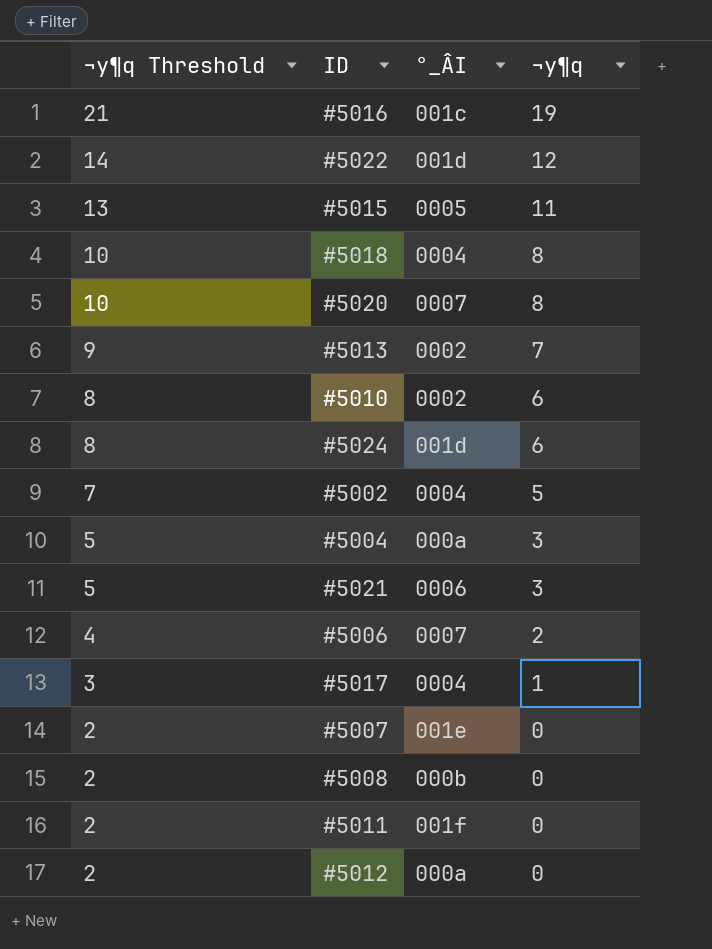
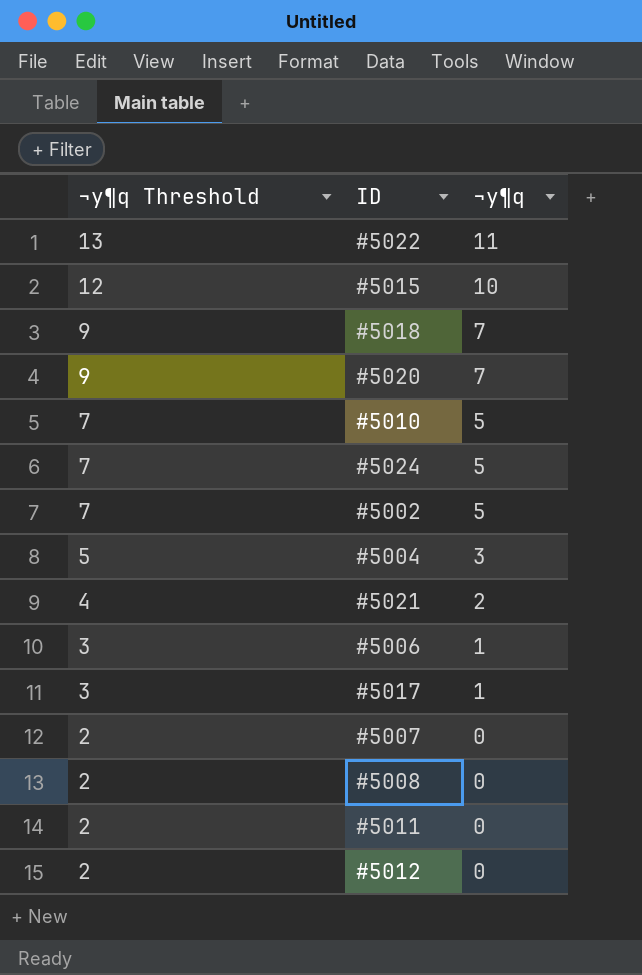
column °_ÂI | position: 3 -> none
row #5016: 21 | 001c | 19 -> none
row #5013: 9 | 0002 | 7 -> none
#5022 | ¬y¶q Threshold: 14 -> 13
#5022 | ¬y¶q: 12 -> 11
#5015 | ¬y¶q Threshold: 13 -> 12
#5015 | ¬y¶q: 11 -> 10
#5018 | ¬y¶q Threshold: 10 -> 9
#5018 | ¬y¶q: 8 -> 7
#5020 | ¬y¶q Threshold: 10 -> 9
#5020 | ¬y¶q: 8 -> 7
#5010 | ¬y¶q Threshold: 8 -> 7
#5010 | ¬y¶q: 6 -> 5
#5024 | ¬y¶q Threshold: 8 -> 7
#5024 | ¬y¶q: 6 -> 5
#5021 | ¬y¶q Threshold: 5 -> 4
#5021 | ¬y¶q: 3 -> 2
#5006 | ¬y¶q Threshold: 4 -> 3
#5006 | ¬y¶q: 2 -> 1

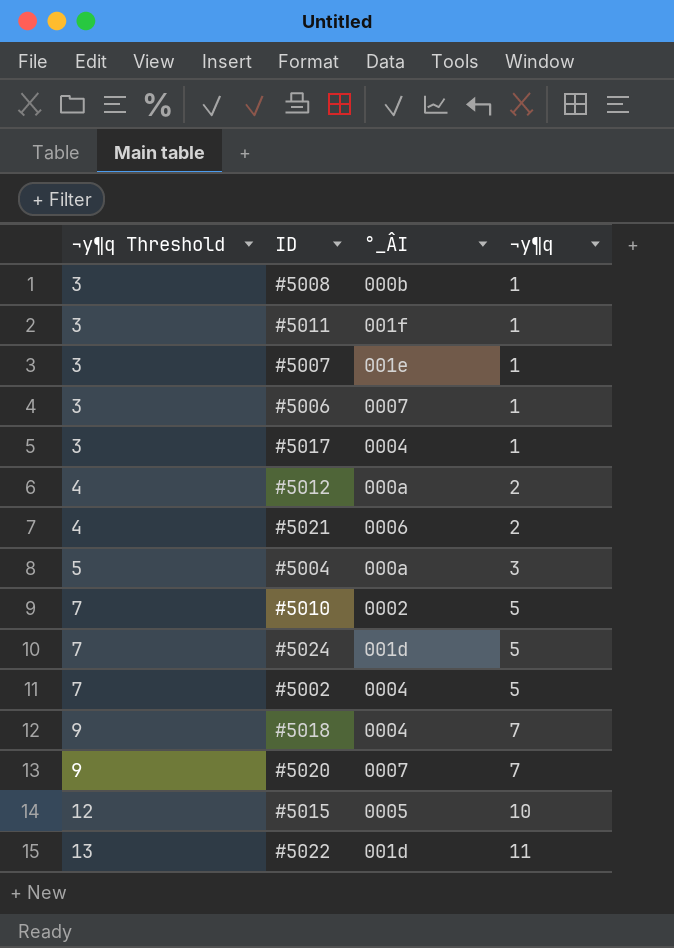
row order: ¬y¶q Threshold descending -> ¬y¶q Threshold ascending
column °_ÂI | position: none -> 3
#5008 | ¬y¶q Threshold: 2 -> 3
#5008 | ¬y¶q: 0 -> 1
#5011 | ¬y¶q Threshold: 2 -> 3
#5011 | ¬y¶q: 0 -> 1
#5007 | ¬y¶q Threshold: 2 -> 3
#5007 | ¬y¶q: 0 -> 1
#5012 | ¬y¶q Threshold: 2 -> 4
#5012 | ¬y¶q: 0 -> 2

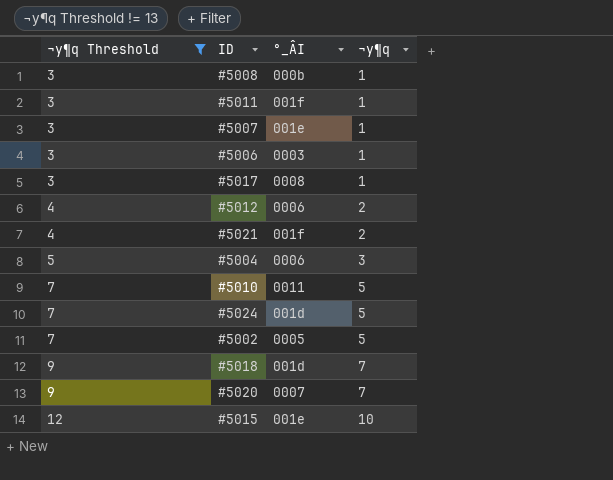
filter: none -> ¬y¶q Threshold != 13
#5006 | °_ÂI: 0007 -> 0003
#5017 | °_ÂI: 0004 -> 0008
#5012 | °_ÂI: 000a -> 0006
#5021 | °_ÂI: 0006 -> 001f
#5004 | °_ÂI: 000a -> 0006
#5010 | °_ÂI: 0002 -> 0011
#5002 | °_ÂI: 0004 -> 0005
#5018 | °_ÂI: 0004 -> 001d
#5015 | °_ÂI: 0005 -> 001e

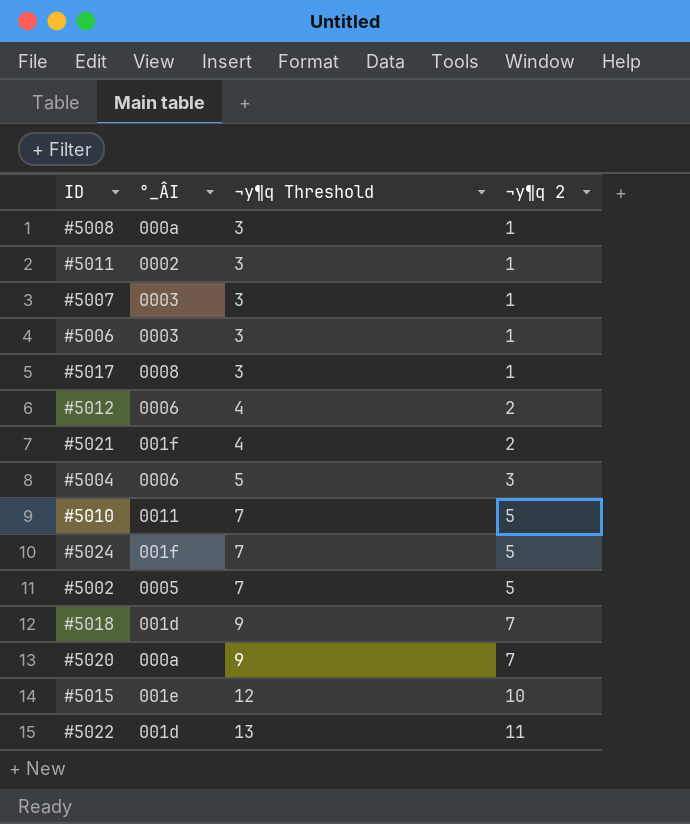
filter: ¬y¶q Threshold != 13 -> none
column ¬y¶q Threshold | position: 1 -> 3
column name: ¬y¶q -> ¬y¶q 2
#5008 | °_ÂI: 000b -> 000a
#5011 | °_ÂI: 001f -> 0002
#5007 | °_ÂI: 001e -> 0003
#5024 | °_ÂI: 001d -> 001f
#5020 | °_ÂI: 0007 -> 000a

